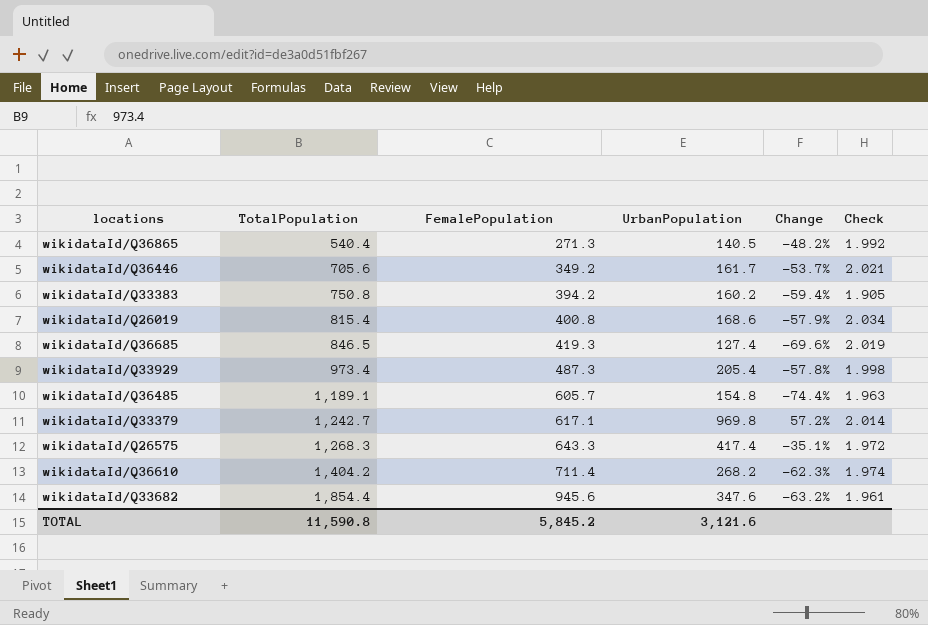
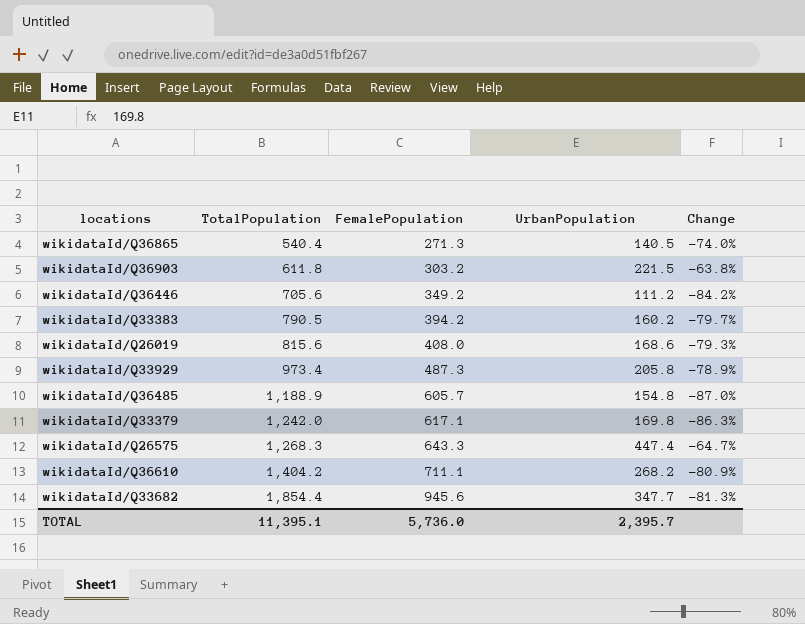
column Check | formula: [TotalPopulation] / [FemalePopulation] -> none
column Change | formula: ([UrbanPopulation] - [FemalePopulation]) / [FemalePopulation] -> ([UrbanPopulation] - [TotalPopulation]) / [TotalPopulation]
row wikidataId/Q36685: 846.5 | 419.3 | 127.4 | -69.6% | 2.019 -> none
row wikidataId/Q36903: none -> 611.8 | 303.2 | 221.5 | -63.8%
wikidataId/Q36446 | UrbanPopulation: 161.7 -> 111.2
wikidataId/Q33383 | TotalPopulation: 750.8 -> 790.5
wikidataId/Q26019 | TotalPopulation: 815.4 -> 815.6
wikidataId/Q26019 | FemalePopulation: 400.8 -> 408.0
wikidataId/Q33929 | UrbanPopulation: 205.4 -> 205.8
wikidataId/Q36485 | TotalPopulation: 1,189.1 -> 1,188.9
wikidataId/Q33379 | TotalPopulation: 1,242.7 -> 1,242.0
wikidataId/Q33379 | UrbanPopulation: 969.8 -> 169.8
wikidataId/Q26575 | UrbanPopulation: 417.4 -> 447.4
wikidataId/Q36610 | FemalePopulation: 711.4 -> 711.1
wikidataId/Q33682 | UrbanPopulation: 347.6 -> 347.7
TOTAL | TotalPopulation: 11,590.8 -> 11,395.1
TOTAL | FemalePopulation: 5,845.2 -> 5,736.0
TOTAL | UrbanPopulation: 3,121.6 -> 2,395.7

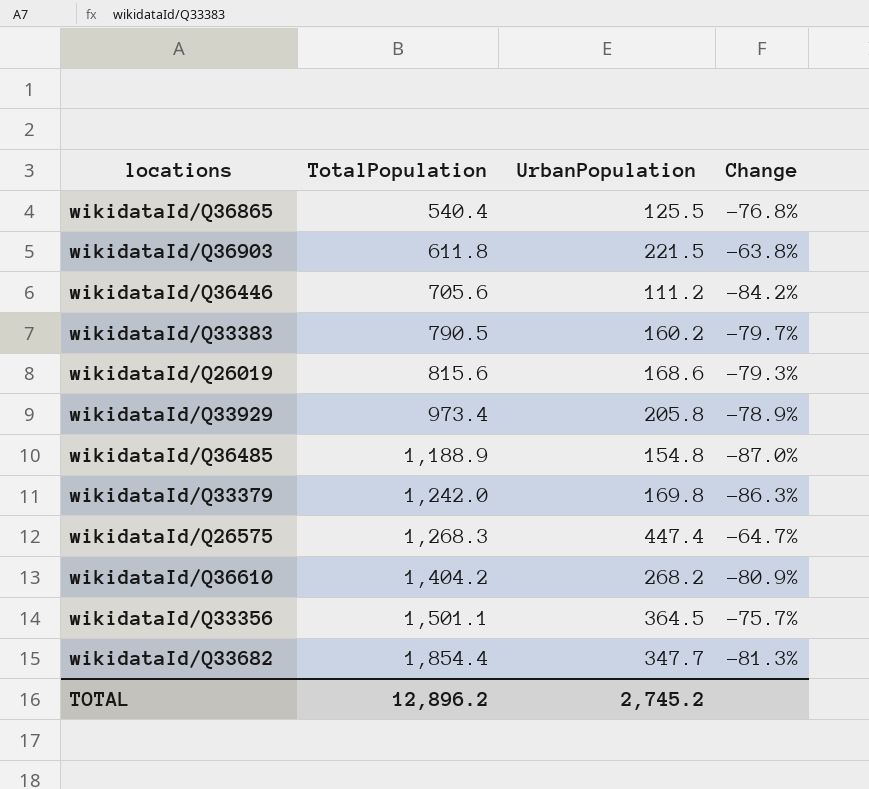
column FemalePopulation | position: 3 -> none
wikidataId/Q36865 | UrbanPopulation: 140.5 -> 125.5
wikidataId/Q36865 | Change: -74.0% -> -76.8%
row wikidataId/Q33356: none -> 1,501.1 | 364.5 | -75.7%
TOTAL | TotalPopulation: 11,395.1 -> 12,896.2
TOTAL | UrbanPopulation: 2,395.7 -> 2,745.2

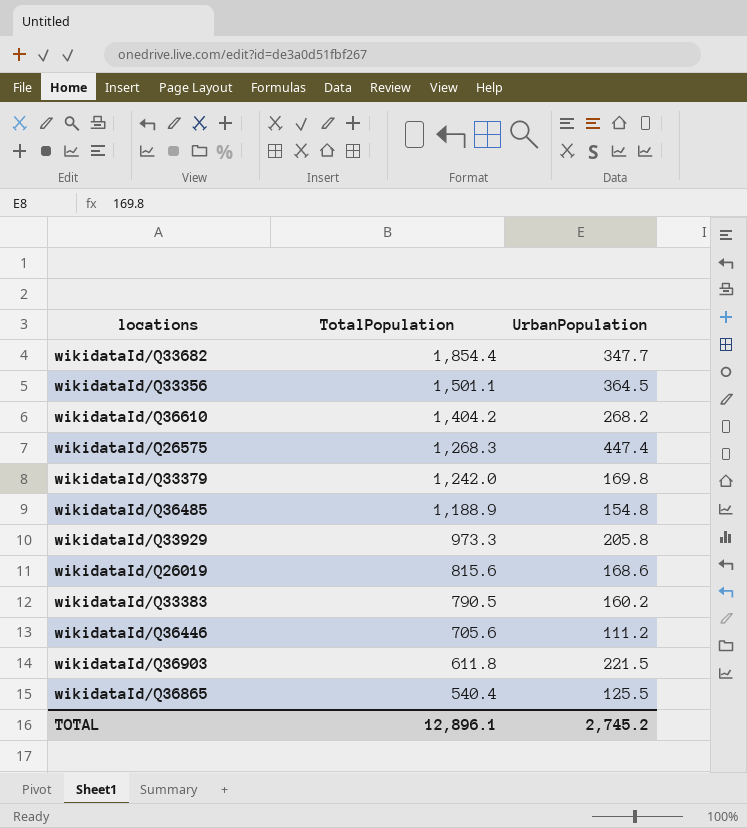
row order: TotalPopulation ascending -> TotalPopulation descending
column Change | formula: ([UrbanPopulation] - [TotalPopulation]) / [TotalPopulation] -> none
wikidataId/Q33929 | TotalPopulation: 973.4 -> 973.3
TOTAL | TotalPopulation: 12,896.2 -> 12,896.1

